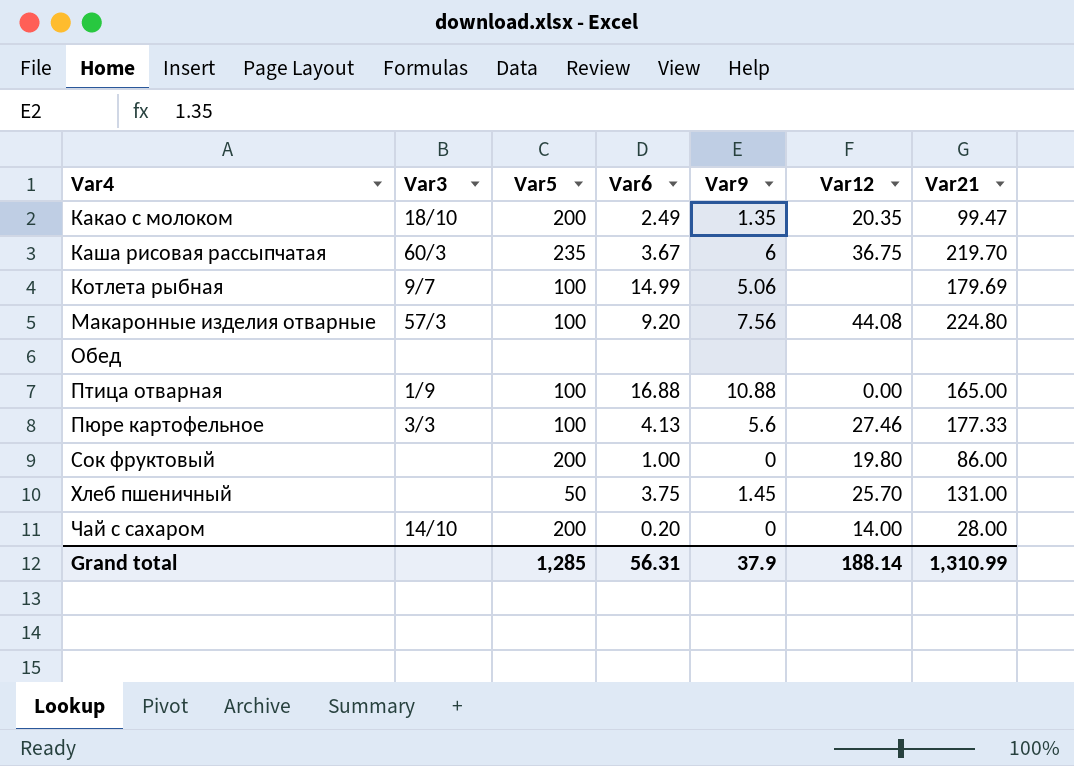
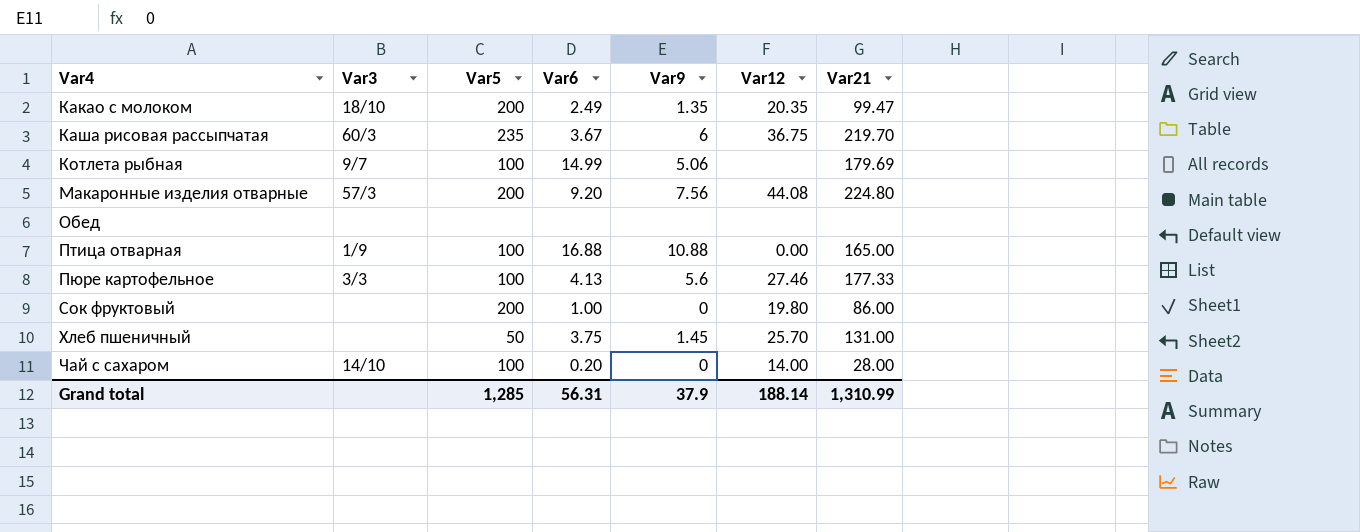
Макаронные изделия отварные | Var5: 100 -> 200
Чай с сахаром | Var5: 200 -> 100

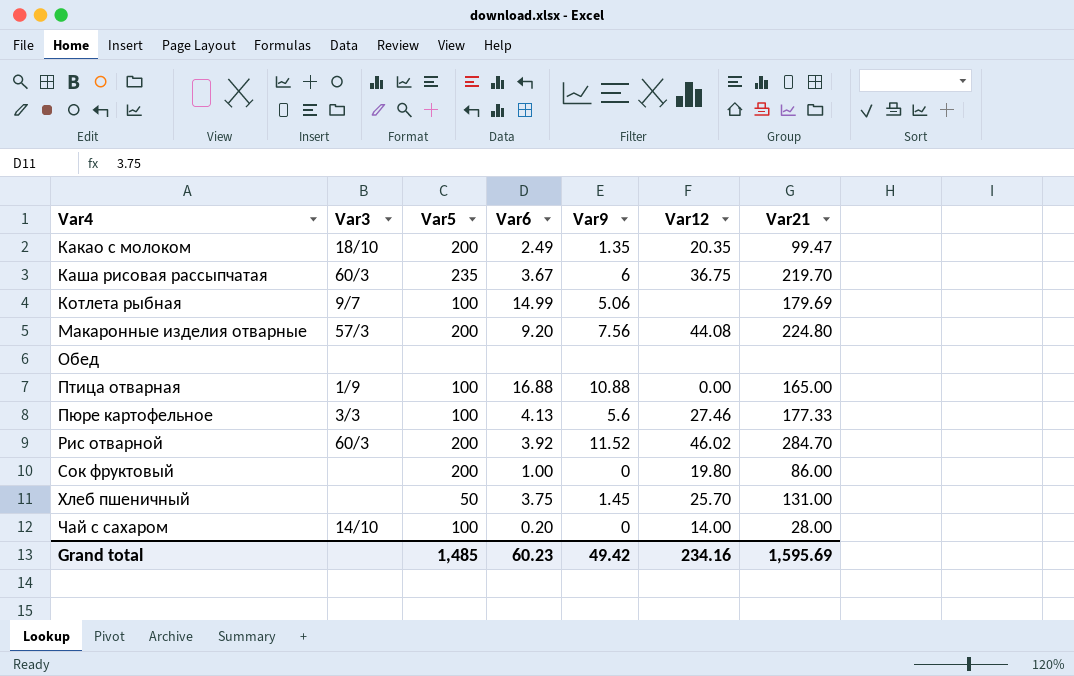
row Рис отварной: none -> 60/3 | 200 | 3.92 | 11.52 | 46.02 | 284.70
Grand total | Var5: 1,285 -> 1,485
Grand total | Var6: 56.31 -> 60.23
Grand total | Var9: 37.9 -> 49.42
Grand total | Var12: 188.14 -> 234.16
Grand total | Var21: 1,310.99 -> 1,595.69

